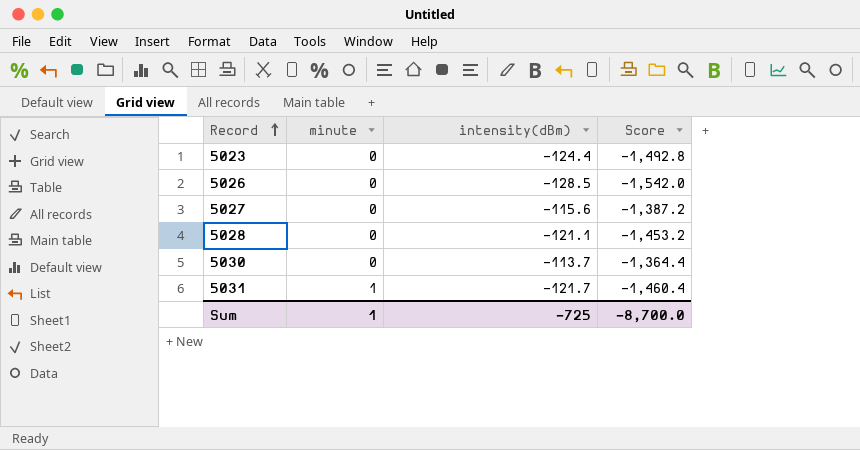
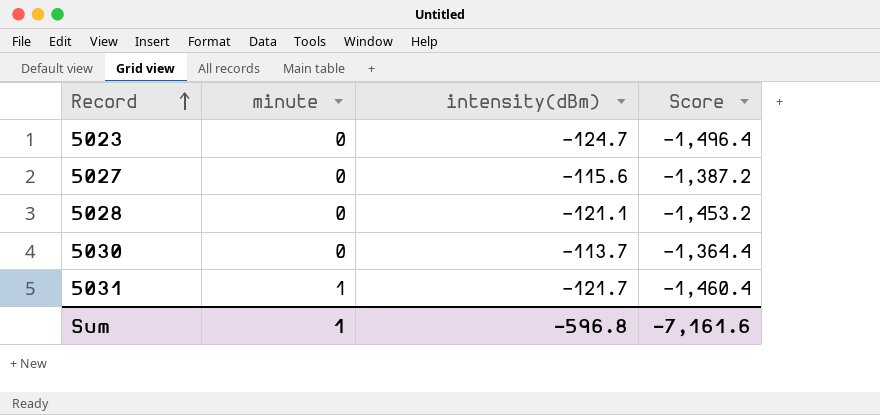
row 5026: 0 | -128.5 | -1,542.0 -> none
5023 | intensity(dBm): -124.4 -> -124.7
5023 | Score: -1,492.8 -> -1,496.4
Sum | intensity(dBm): -725 -> -596.8
Sum | Score: -8,700.0 -> -7,161.6

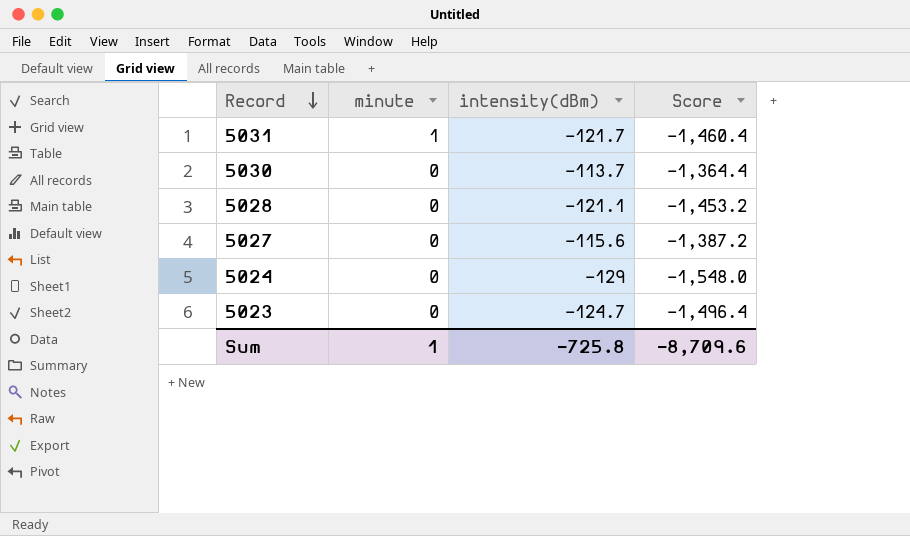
row order: Record ascending -> Record descending
row 5024: none -> 0 | -129 | -1,548.0
Sum | intensity(dBm): -596.8 -> -725.8
Sum | Score: -7,161.6 -> -8,709.6

